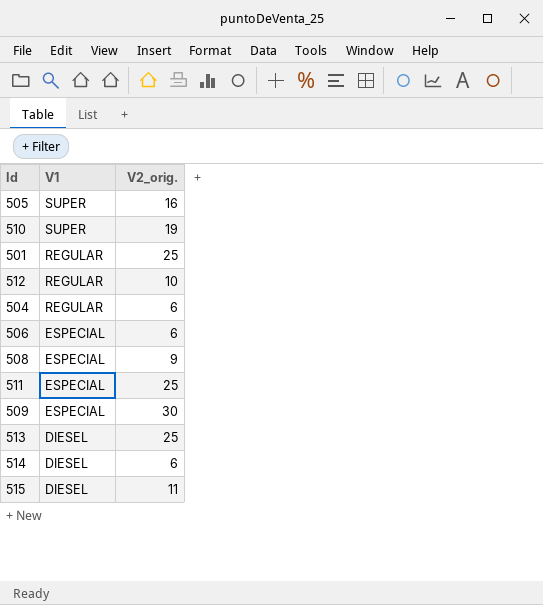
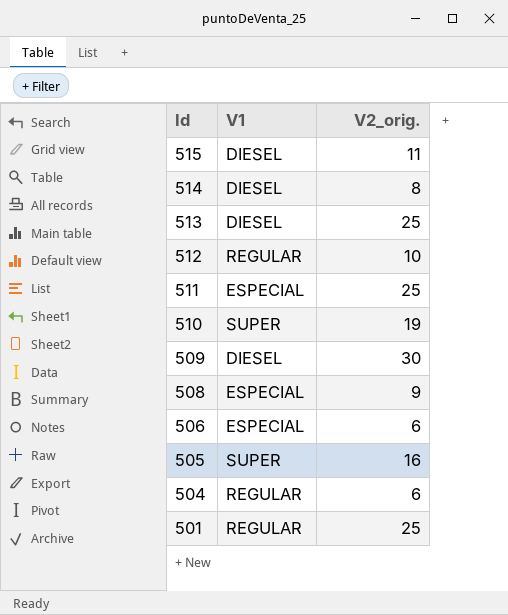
row order: V1 descending -> Id descending
514 | V2_orig.: 6 -> 8
509 | V1: ESPECIAL -> DIESEL

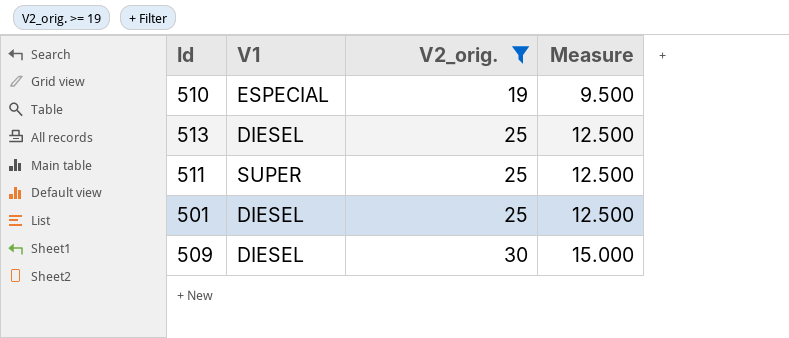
filter: none -> V2_orig. >= 19
row order: Id descending -> V2_orig. ascending
column Measure | formula: none -> [V2_orig.] * 0.5
510 | V1: SUPER -> ESPECIAL
511 | V1: ESPECIAL -> SUPER
501 | V1: REGULAR -> DIESEL

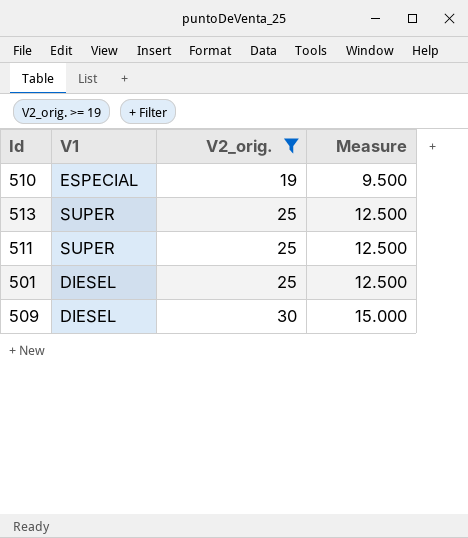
513 | V1: DIESEL -> SUPER

